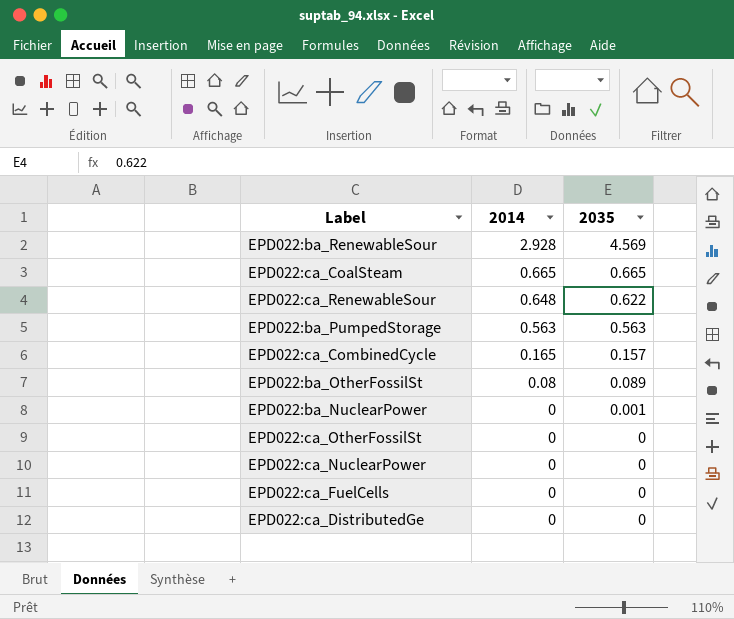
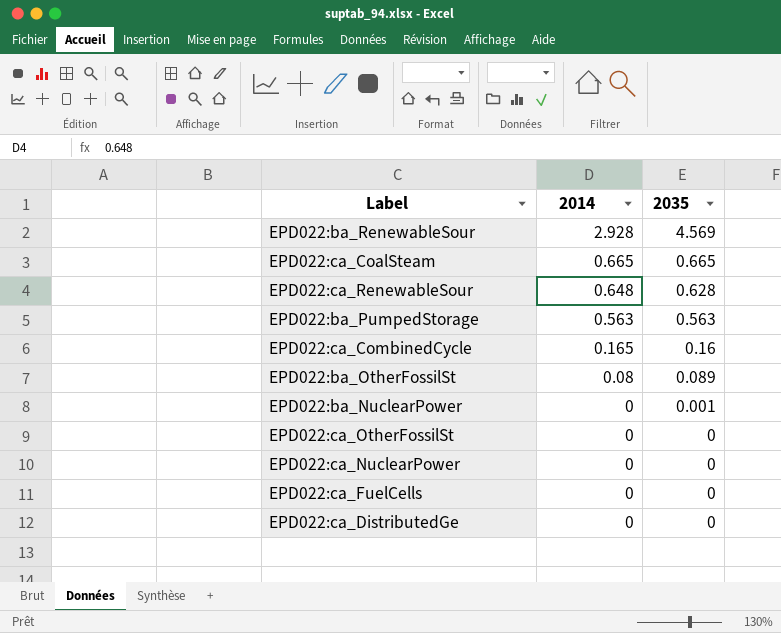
EPD022:ca_RenewableSour | 2035: 0.622 -> 0.628
EPD022:ca_CombinedCycle | 2035: 0.157 -> 0.16

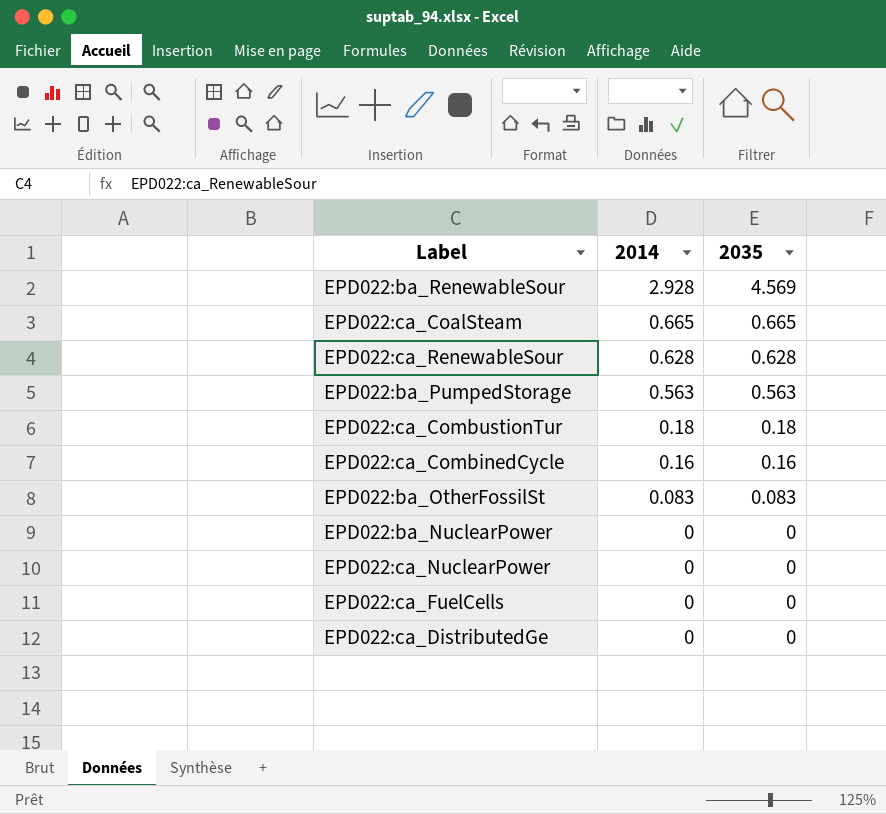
row EPD022:ca_OtherFossilSt: 0 | 0 -> none
EPD022:ca_RenewableSour | 2014: 0.648 -> 0.628
row EPD022:ca_CombustionTur: none -> 0.18 | 0.18
EPD022:ca_CombinedCycle | 2014: 0.165 -> 0.16
EPD022:ba_OtherFossilSt | 2014: 0.08 -> 0.083
EPD022:ba_OtherFossilSt | 2035: 0.089 -> 0.083
EPD022:ba_NuclearPower | 2035: 0.001 -> 0

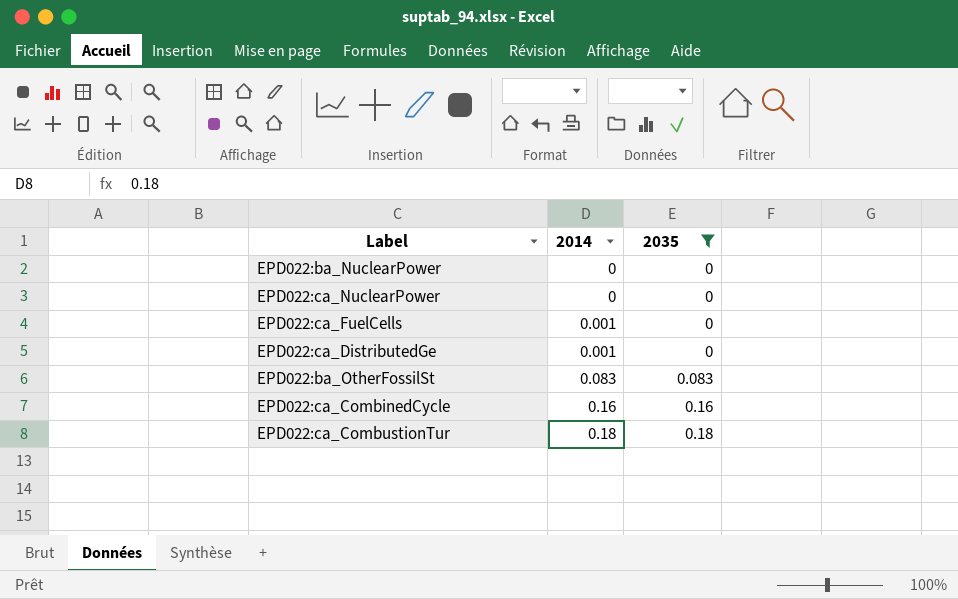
filter: none -> 2035 <= 0.18
row order: 2014 descending -> 2014 ascending
EPD022:ca_FuelCells | 2014: 0 -> 0.001
EPD022:ca_DistributedGe | 2014: 0 -> 0.001

